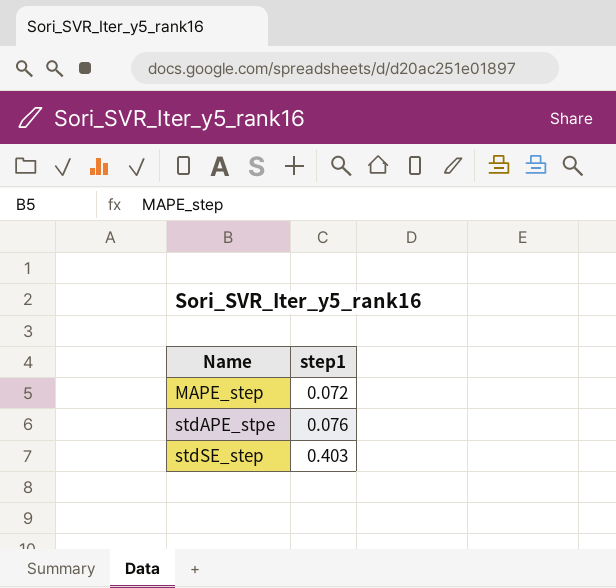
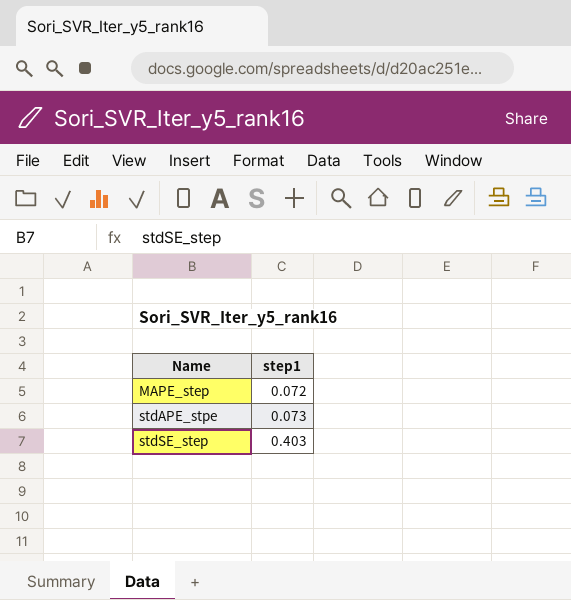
stdAPE_stpe | step1: 0.076 -> 0.073

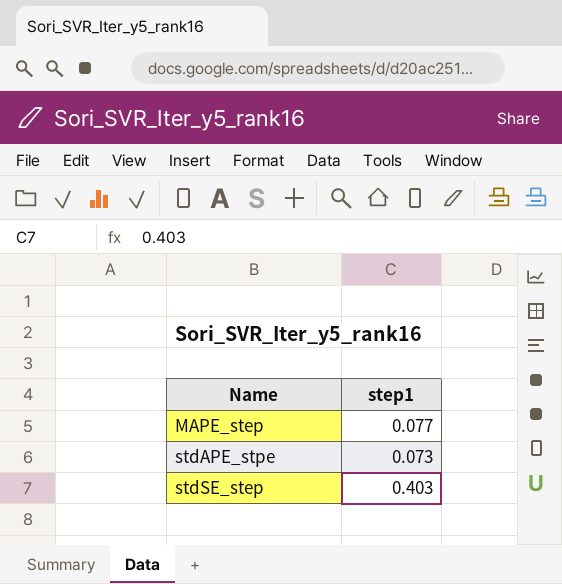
MAPE_step | step1: 0.072 -> 0.077

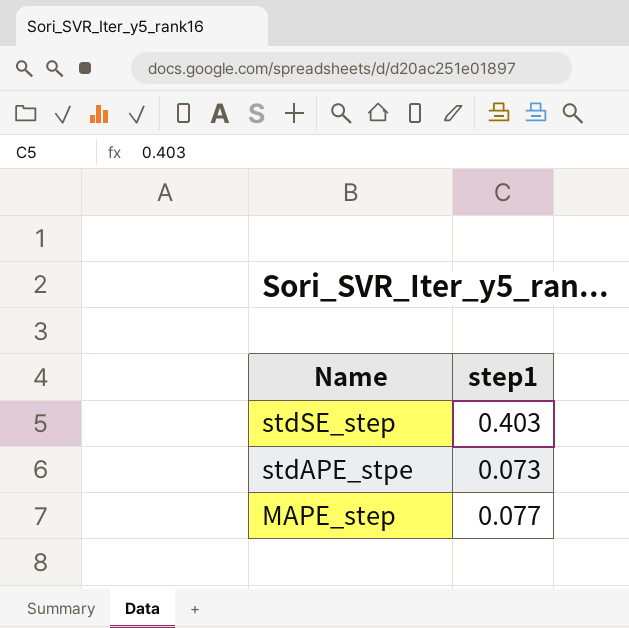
row order: Name ascending -> Name descending

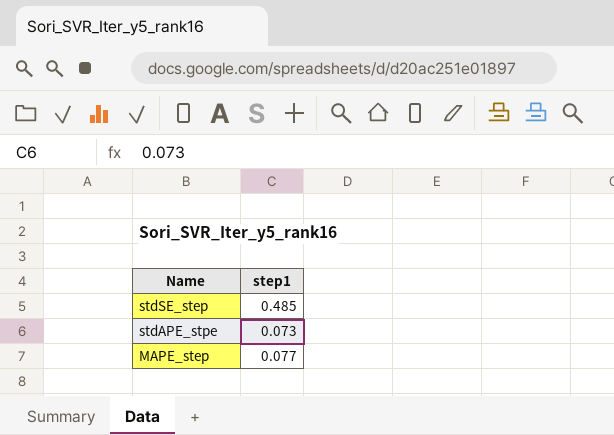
stdSE_step | step1: 0.403 -> 0.485

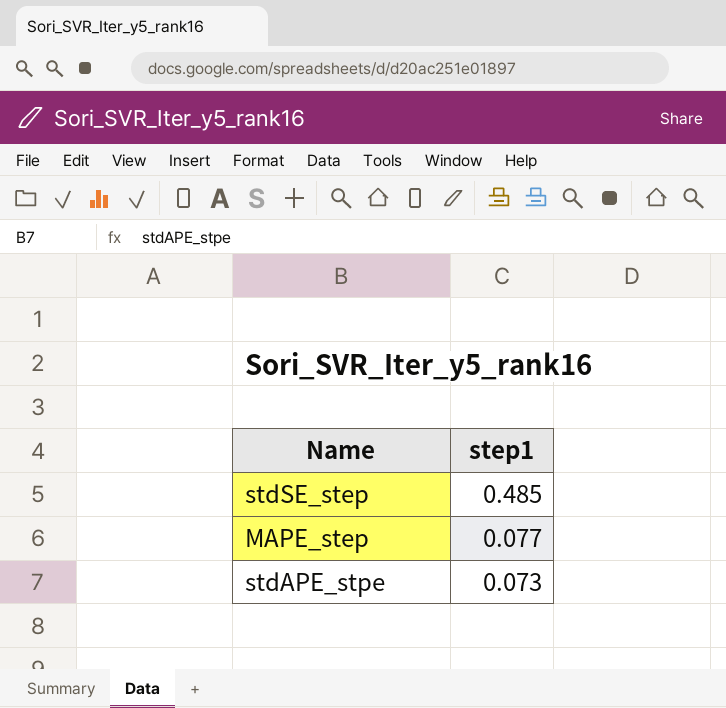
row order: Name descending -> step1 descending

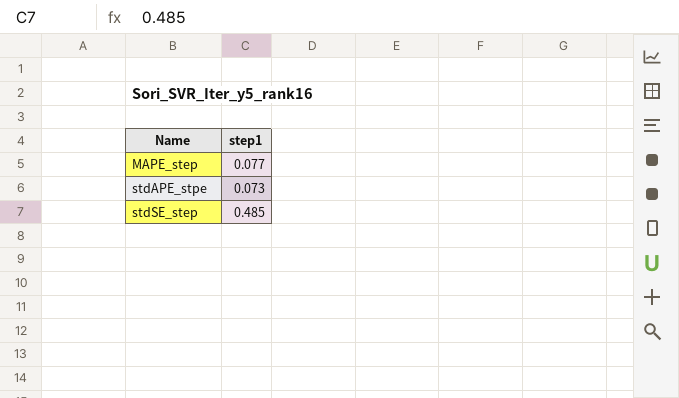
row order: step1 descending -> Name ascending

